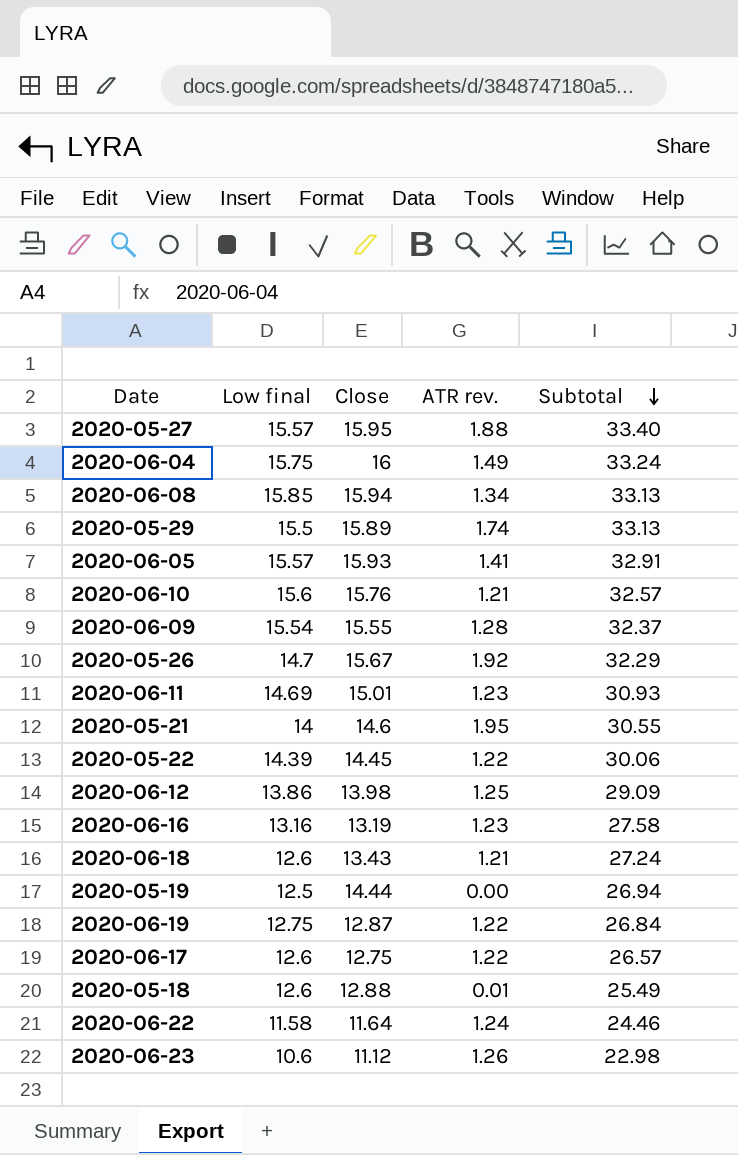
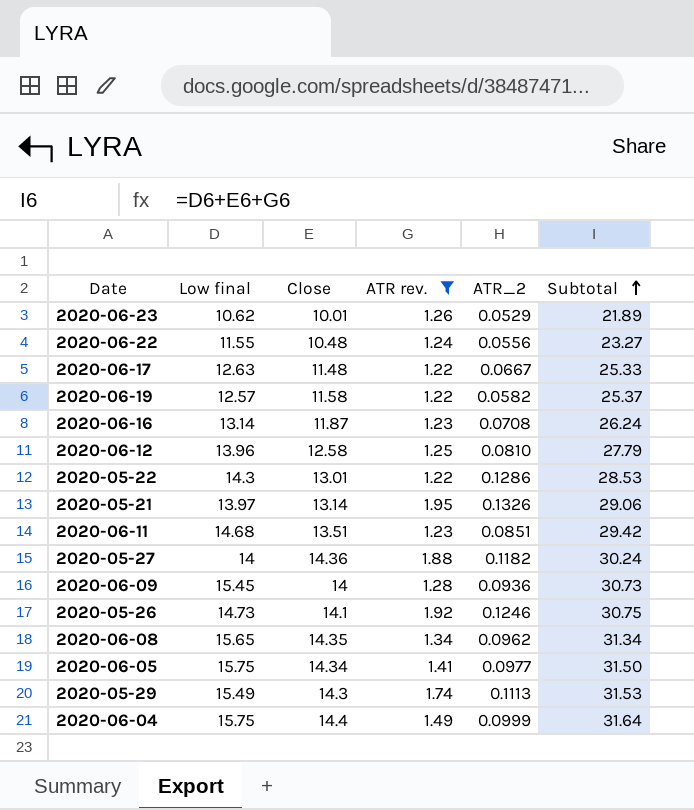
filter: none -> ATR rev. >= 1.22
row order: Subtotal descending -> Subtotal ascending
column ATR_2 | position: none -> 5
2020-06-23 | Low final: 10.6 -> 10.62
2020-06-23 | Close: 11.12 -> 10.01
2020-06-23 | Subtotal: 22.98 -> 21.89
2020-06-22 | Low final: 11.58 -> 11.55
2020-06-22 | Close: 11.64 -> 10.48
2020-06-22 | Subtotal: 24.46 -> 23.27
2020-06-17 | Low final: 12.6 -> 12.63
2020-06-17 | Close: 12.75 -> 11.48
2020-06-17 | Subtotal: 26.57 -> 25.33
2020-06-19 | Low final: 12.75 -> 12.57
2020-06-19 | Close: 12.87 -> 11.58
2020-06-19 | Subtotal: 26.84 -> 25.37
2020-06-16 | Low final: 13.16 -> 13.14
2020-06-16 | Close: 13.19 -> 11.87
2020-06-16 | Subtotal: 27.58 -> 26.24
2020-06-12 | Low final: 13.86 -> 13.96
2020-06-12 | Close: 13.98 -> 12.58
2020-06-12 | Subtotal: 29.09 -> 27.79
2020-05-22 | Low final: 14.39 -> 14.3
2020-05-22 | Close: 14.45 -> 13.01
2020-05-22 | Subtotal: 30.06 -> 28.53
2020-05-21 | Low final: 14 -> 13.97
2020-05-21 | Close: 14.6 -> 13.14
2020-05-21 | Subtotal: 30.55 -> 29.06
2020-06-11 | Low final: 14.69 -> 14.68
2020-06-11 | Close: 15.01 -> 13.51
2020-06-11 | Subtotal: 30.93 -> 29.42
2020-05-27 | Low final: 15.57 -> 14
2020-05-27 | Close: 15.95 -> 14.36
2020-05-27 | Subtotal: 33.40 -> 30.24
2020-06-09 | Low final: 15.54 -> 15.45
2020-06-09 | Close: 15.55 -> 14
2020-06-09 | Subtotal: 32.37 -> 30.73
2020-05-26 | Low final: 14.7 -> 14.73
2020-05-26 | Close: 15.67 -> 14.1
2020-05-26 | Subtotal: 32.29 -> 30.75
2020-06-08 | Low final: 15.85 -> 15.65
2020-06-08 | Close: 15.94 -> 14.35
2020-06-08 | Subtotal: 33.13 -> 31.34
2020-06-05 | Low final: 15.57 -> 15.75
2020-06-05 | Close: 15.93 -> 14.34
2020-06-05 | Subtotal: 32.91 -> 31.50
2020-05-29 | Low final: 15.5 -> 15.49
2020-05-29 | Close: 15.89 -> 14.3
2020-05-29 | Subtotal: 33.13 -> 31.53
2020-06-04 | Close: 16 -> 14.4
2020-06-04 | Subtotal: 33.24 -> 31.64

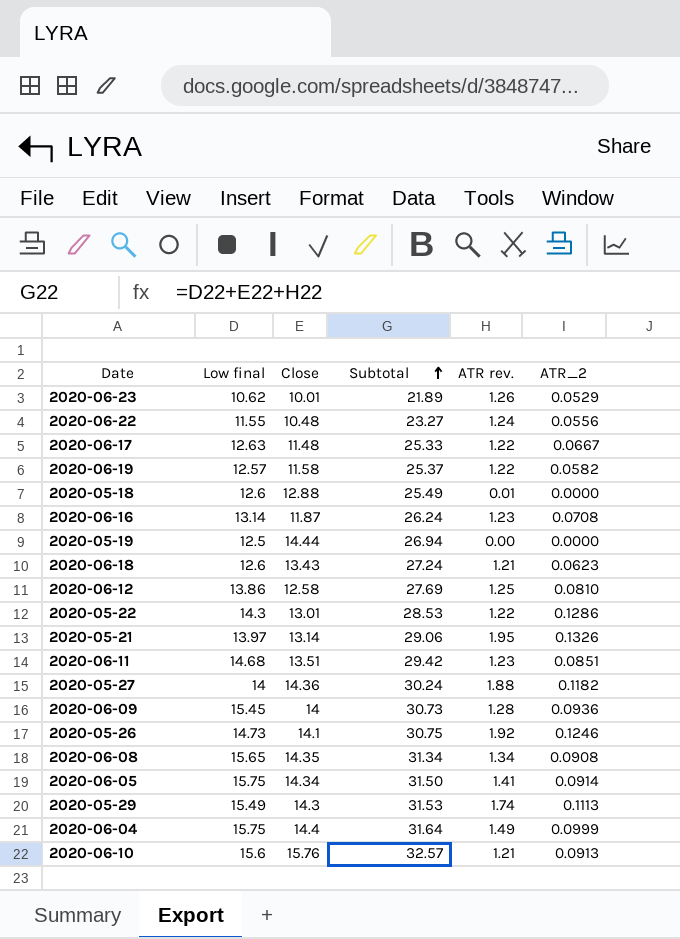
filter: ATR rev. >= 1.22 -> none
column Subtotal | position: 6 -> 4
2020-06-12 | Low final: 13.96 -> 13.86
2020-06-12 | Subtotal: 27.79 -> 27.69
2020-06-08 | ATR_2: 0.0962 -> 0.0908
2020-06-05 | ATR_2: 0.0977 -> 0.0914

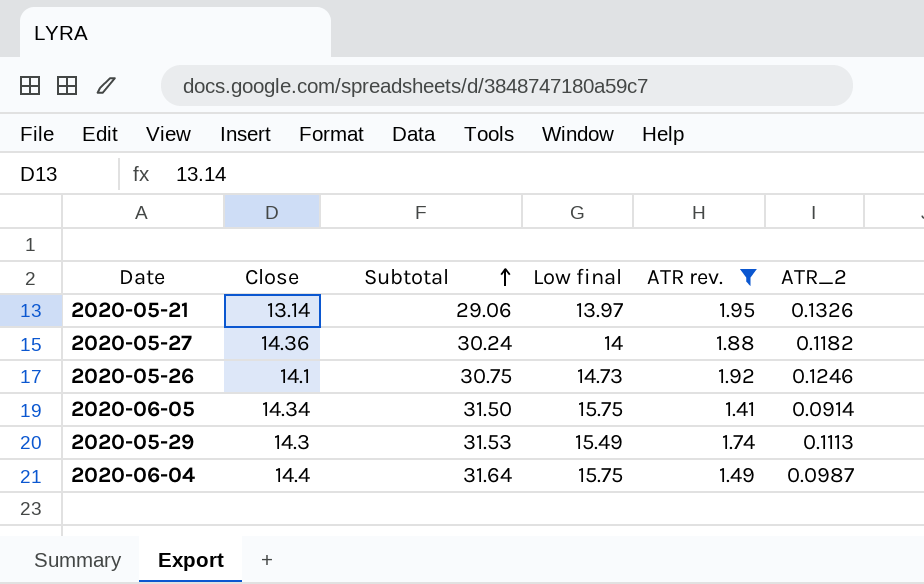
filter: none -> ATR rev. >= 1.41
column Low final | position: 2 -> 4
2020-06-04 | ATR_2: 0.0999 -> 0.0987

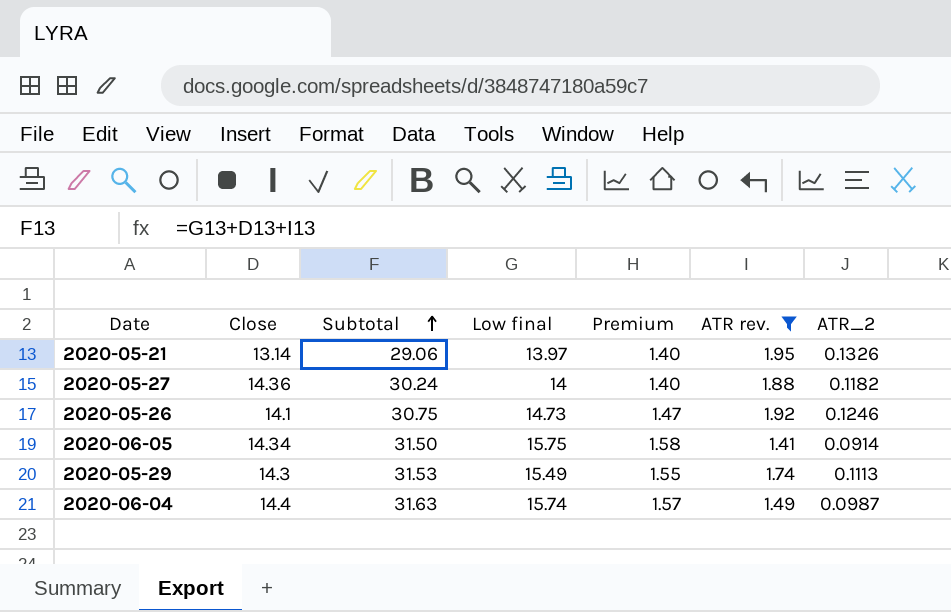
column Premium | formula: none -> [Low final] * 0.1
2020-06-04 | Subtotal: 31.64 -> 31.63
2020-06-04 | Low final: 15.75 -> 15.74

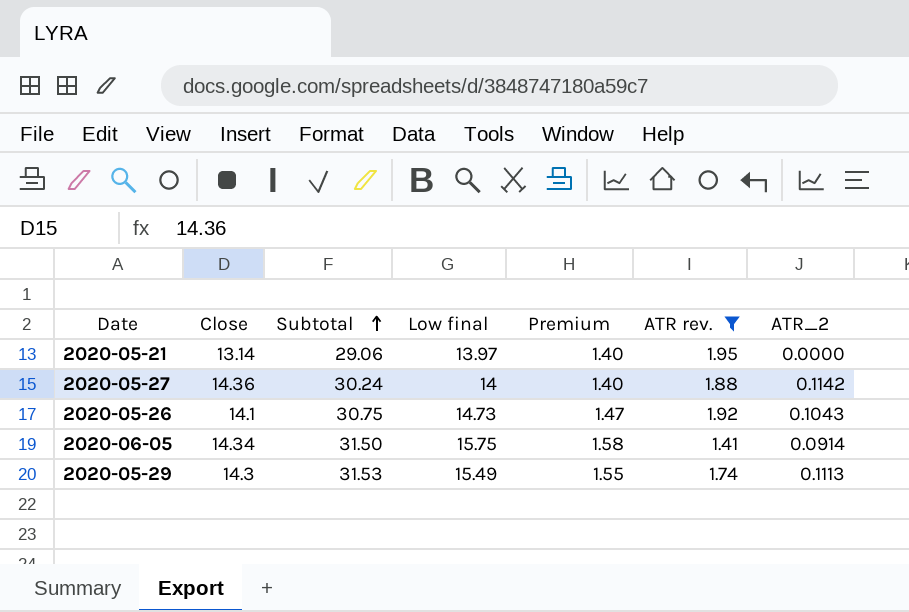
row 2020-06-04: 14.4 | 31.63 | 15.74 | 1.57 | 1.49 | 0.0987 -> none
2020-05-21 | ATR_2: 0.1326 -> 0.0000
2020-05-27 | ATR_2: 0.1182 -> 0.1142
2020-05-26 | ATR_2: 0.1246 -> 0.1043

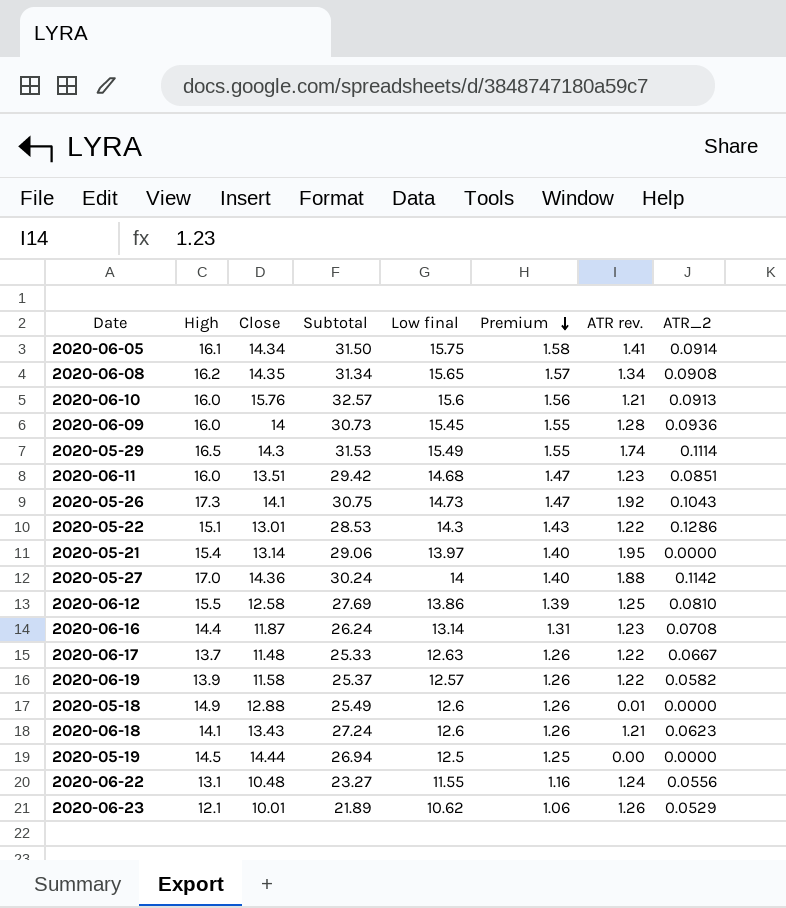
filter: ATR rev. >= 1.41 -> none
row order: Subtotal ascending -> Premium descending
column High | position: none -> 2
2020-05-29 | ATR_2: 0.1113 -> 0.1114

